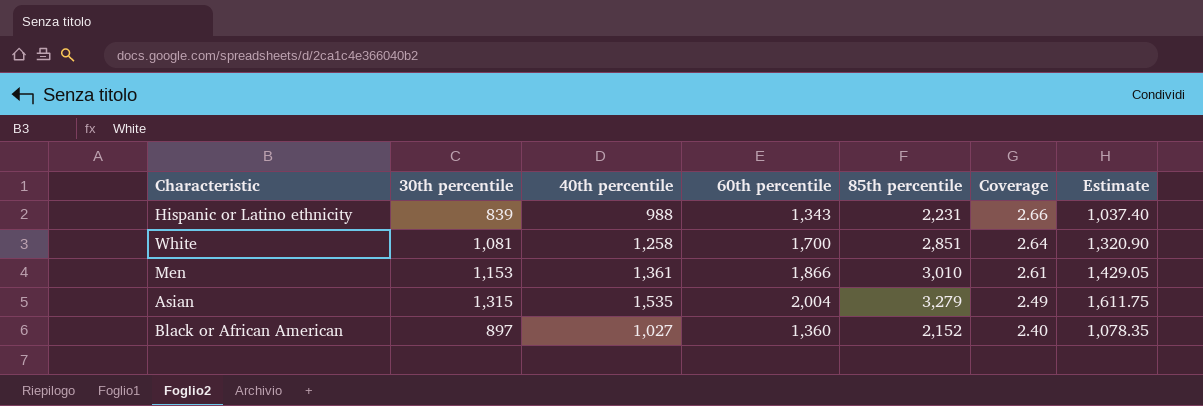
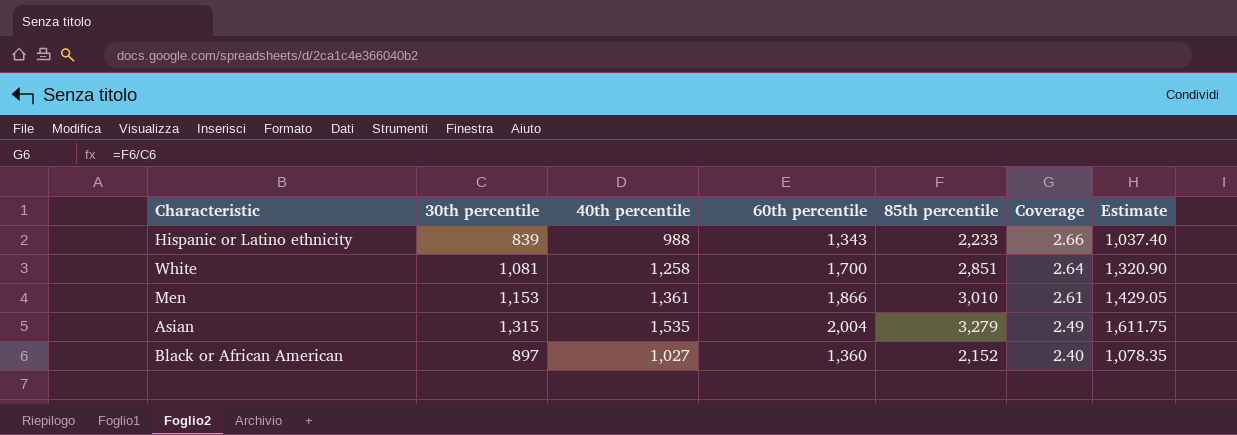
Hispanic or Latino ethnicity | 85th percentile: 2,231 -> 2,233

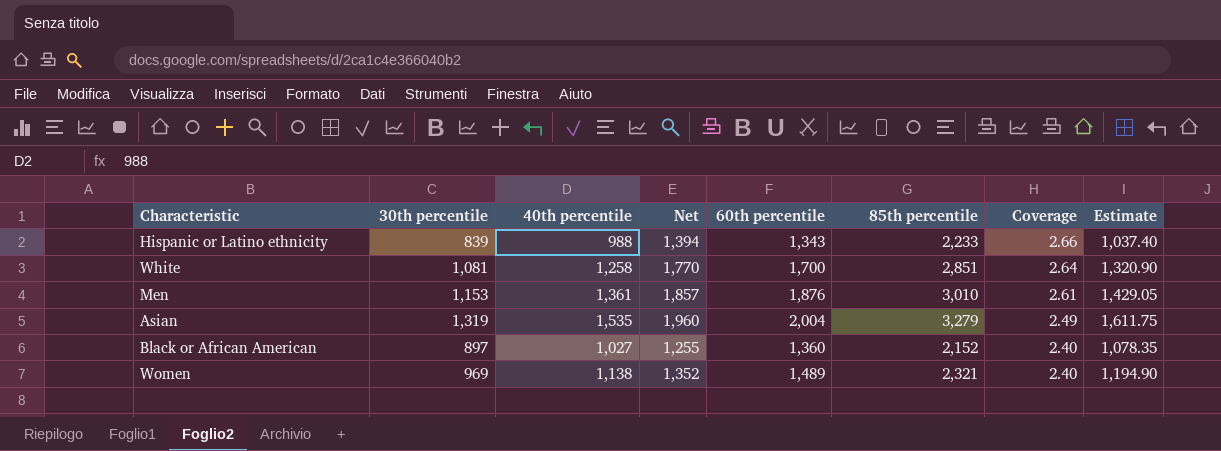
column Net | formula: none -> [85th percentile] - [30th percentile]
Men | 60th percentile: 1,866 -> 1,876
Asian | 30th percentile: 1,315 -> 1,319
row Women: none -> 969 | 1,138 | 1,352 | 1,489 | 2,321 | 2.40 | 1,194.90

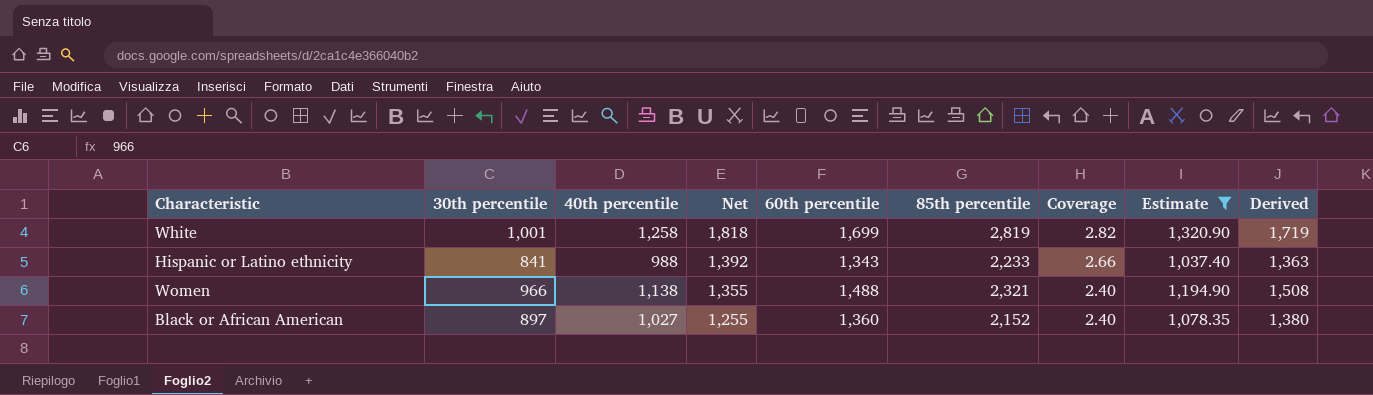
filter: none -> Estimate <= 1,320.90
row order: Coverage descending -> Net descending
column Derived | formula: none -> [60th percentile] + 20
White | 30th percentile: 1,081 -> 1,001
White | Net: 1,770 -> 1,818
White | 60th percentile: 1,700 -> 1,699
White | 85th percentile: 2,851 -> 2,819
White | Coverage: 2.64 -> 2.82
Hispanic or Latino ethnicity | 30th percentile: 839 -> 841
Hispanic or Latino ethnicity | Net: 1,394 -> 1,392
Women | 30th percentile: 969 -> 966
Women | Net: 1,352 -> 1,355
Women | 60th percentile: 1,489 -> 1,488

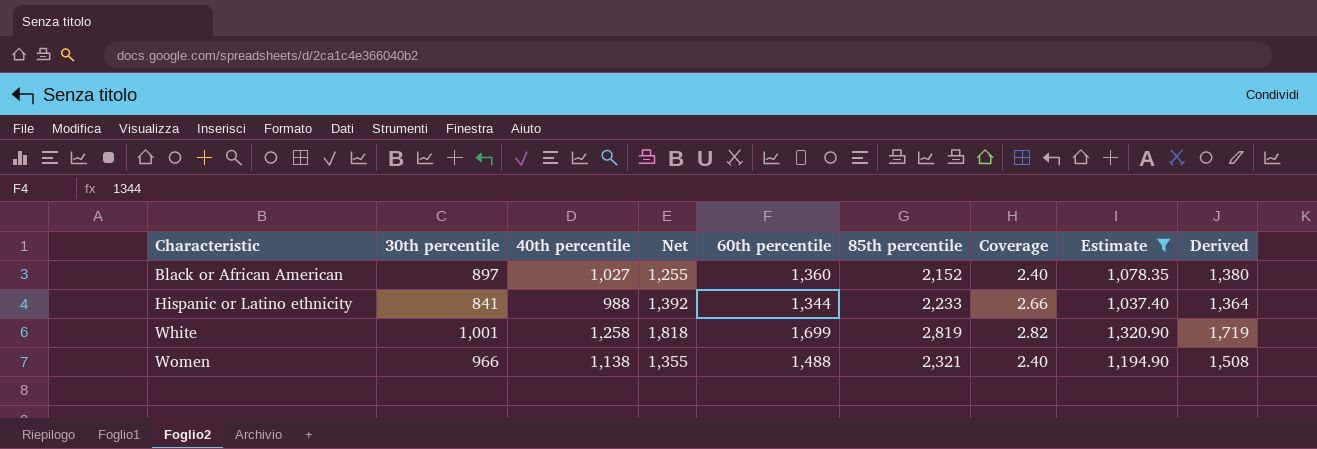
row order: Net descending -> Characteristic ascending
Hispanic or Latino ethnicity | 60th percentile: 1,343 -> 1,344
Hispanic or Latino ethnicity | Derived: 1,363 -> 1,364

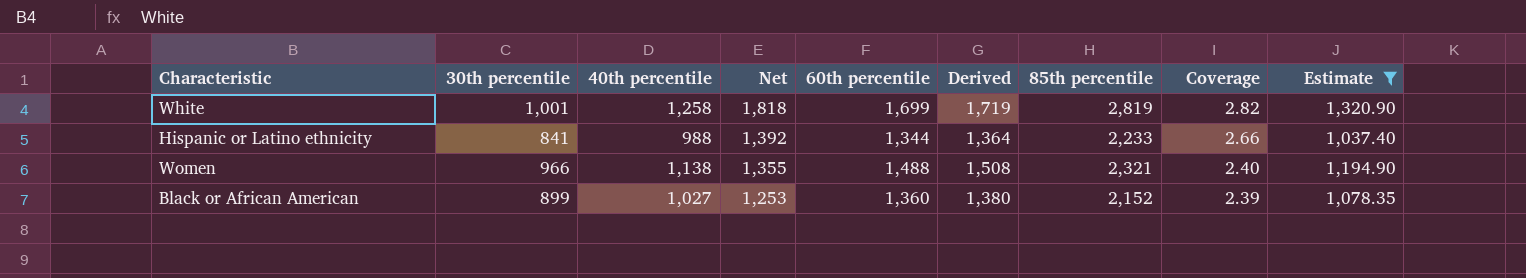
row order: Characteristic ascending -> Net descending
column Derived | position: 9 -> 6
Black or African American | 30th percentile: 897 -> 899
Black or African American | Net: 1,255 -> 1,253
Black or African American | Coverage: 2.40 -> 2.39

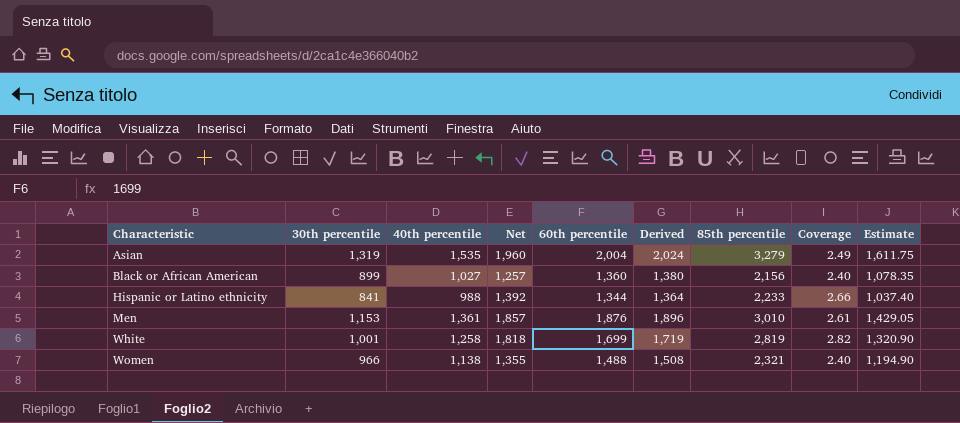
filter: Estimate <= 1,320.90 -> none
row order: Net descending -> Characteristic ascending
Black or African American | Net: 1,253 -> 1,257
Black or African American | 85th percentile: 2,152 -> 2,156
Black or African American | Coverage: 2.39 -> 2.40

